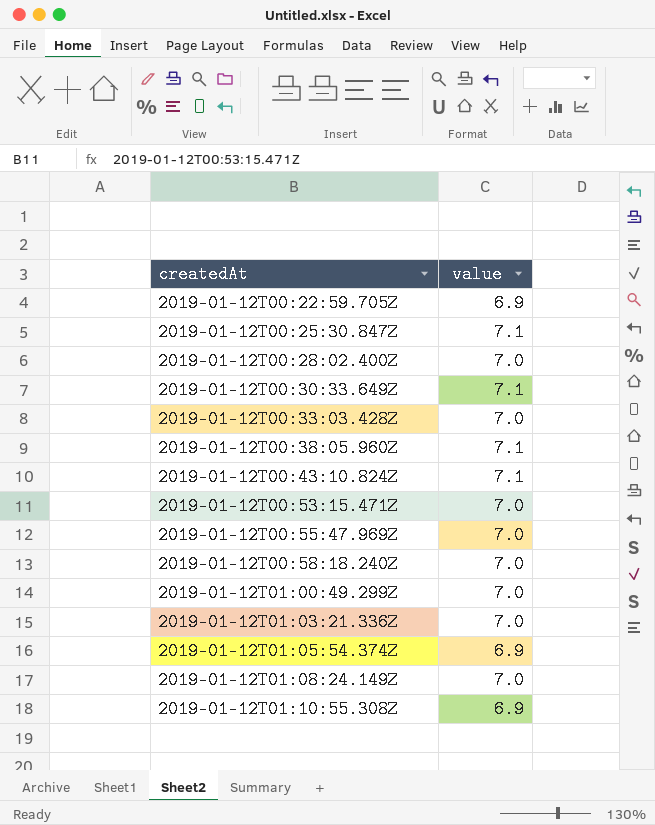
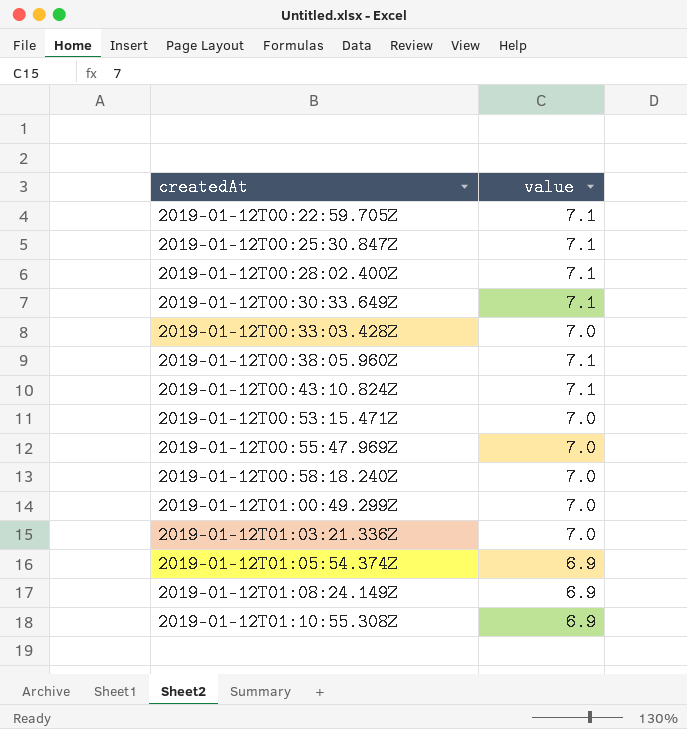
2019-01-12T00:22:59.705Z | value: 6.9 -> 7.1
2019-01-12T00:28:02.400Z | value: 7.0 -> 7.1
2019-01-12T01:08:24.149Z | value: 7.0 -> 6.9

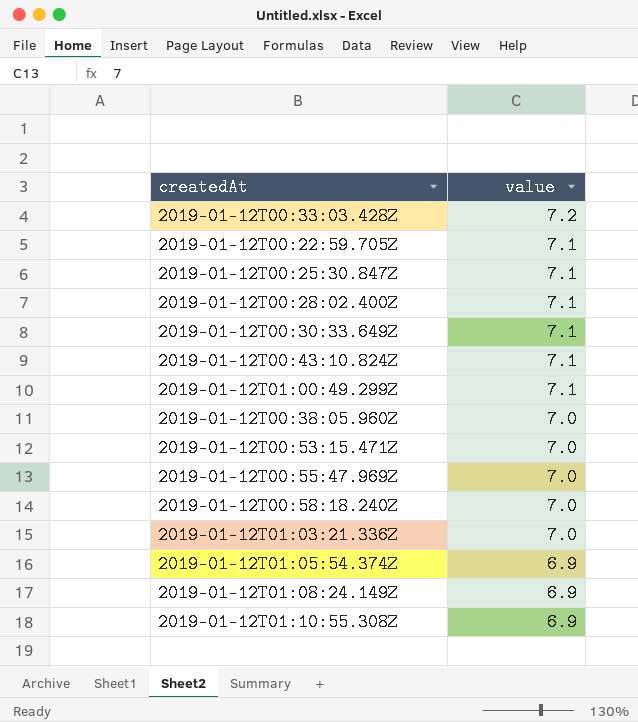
row order: createdAt ascending -> value descending
2019-01-12T00:33:03.428Z | value: 7.0 -> 7.2
2019-01-12T01:00:49.299Z | value: 7.0 -> 7.1
2019-01-12T00:38:05.960Z | value: 7.1 -> 7.0

